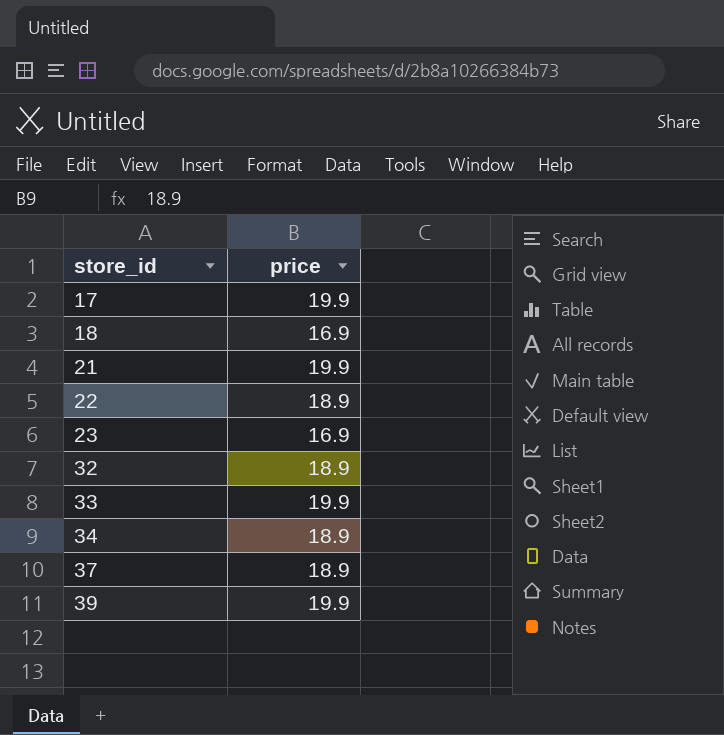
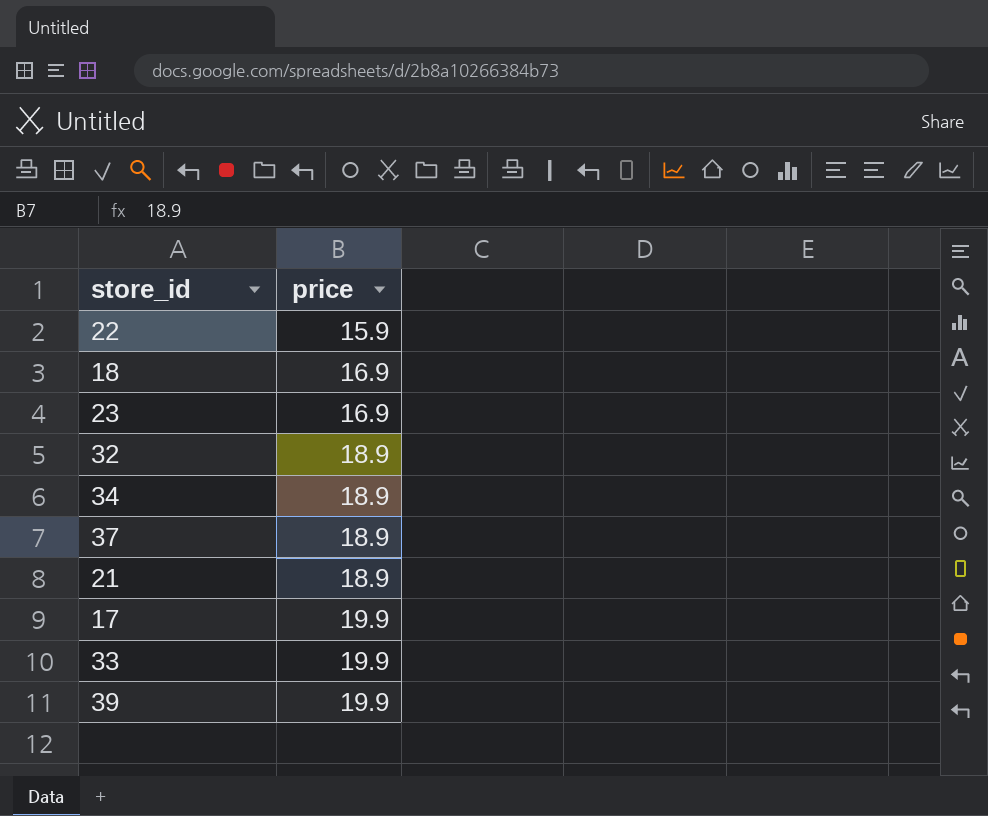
row order: store_id ascending -> price ascending
22 | price: 18.9 -> 15.9
21 | price: 19.9 -> 18.9

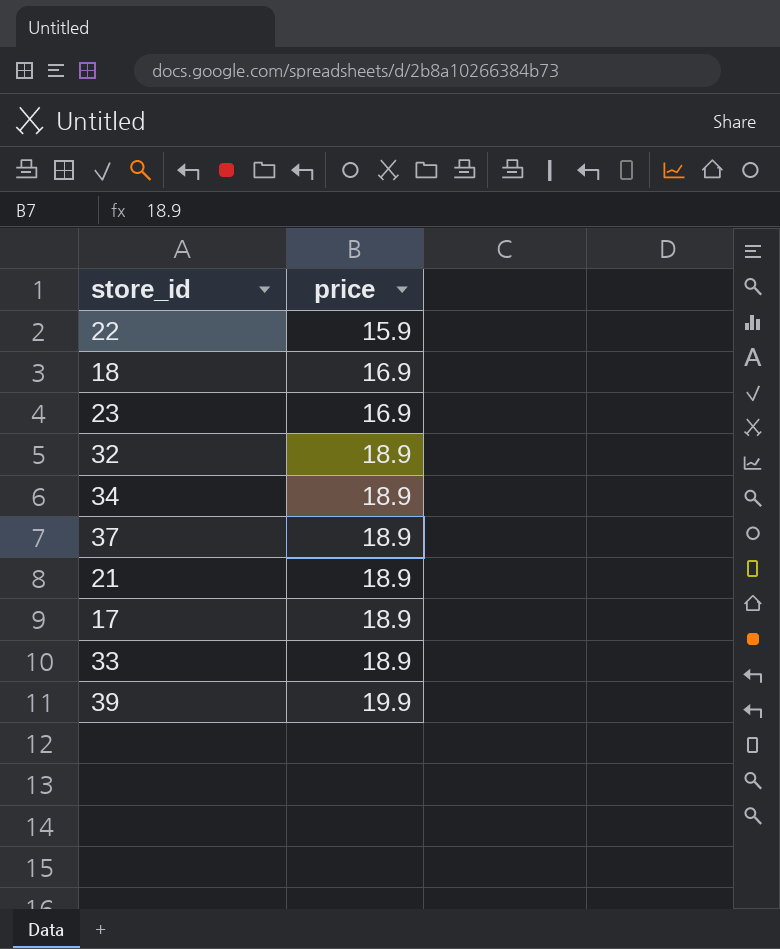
17 | price: 19.9 -> 18.9
33 | price: 19.9 -> 18.9

